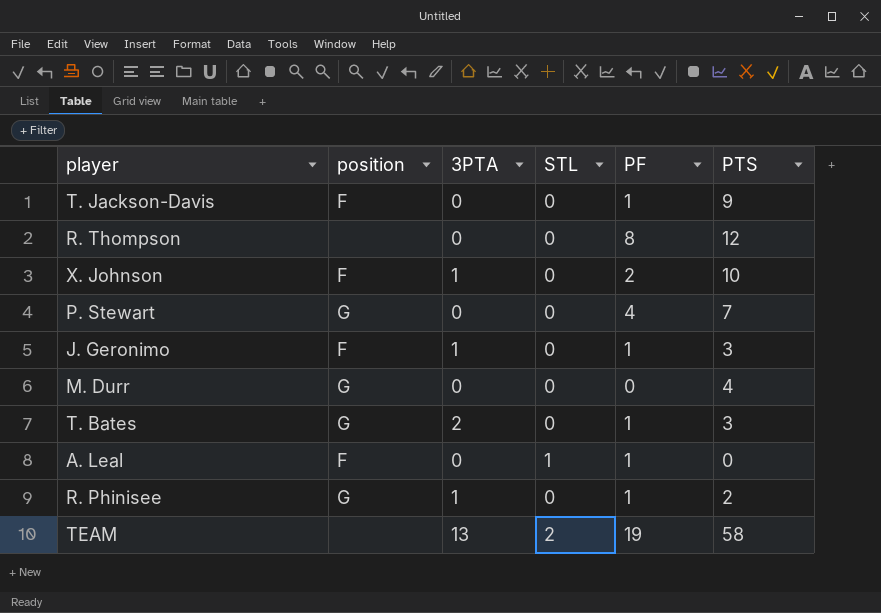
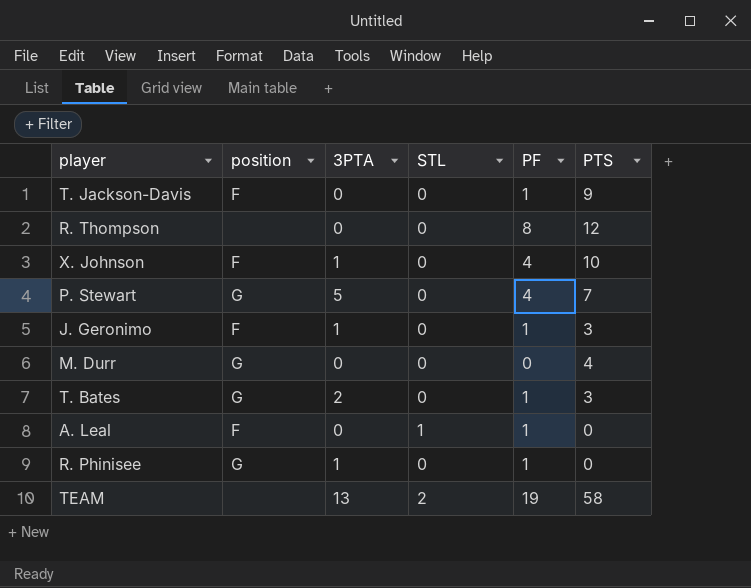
X. Johnson | PF: 2 -> 4
P. Stewart | 3PTA: 0 -> 5
R. Phinisee | PTS: 2 -> 0

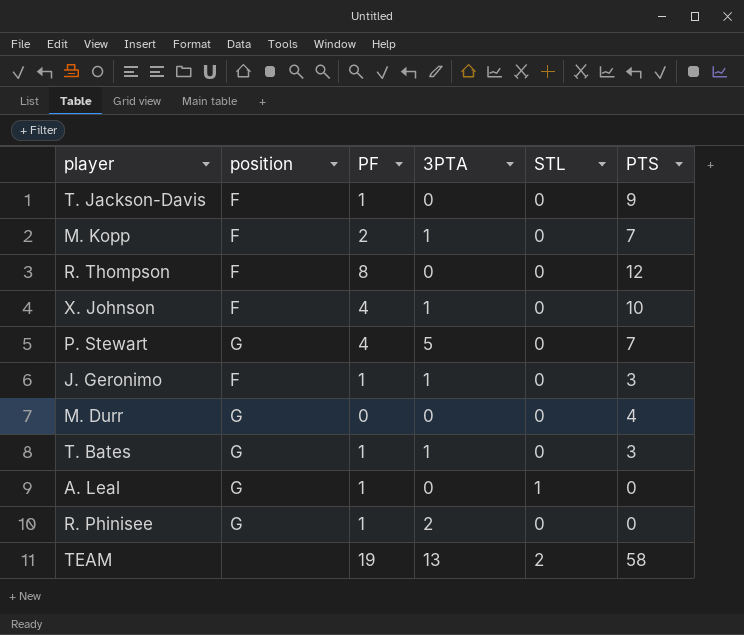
column PF | position: 5 -> 3
row M. Kopp: none -> F | 2 | 1 | 0 | 7
R. Thompson | position: none -> F
T. Bates | 3PTA: 2 -> 1
A. Leal | position: F -> G
R. Phinisee | 3PTA: 1 -> 2

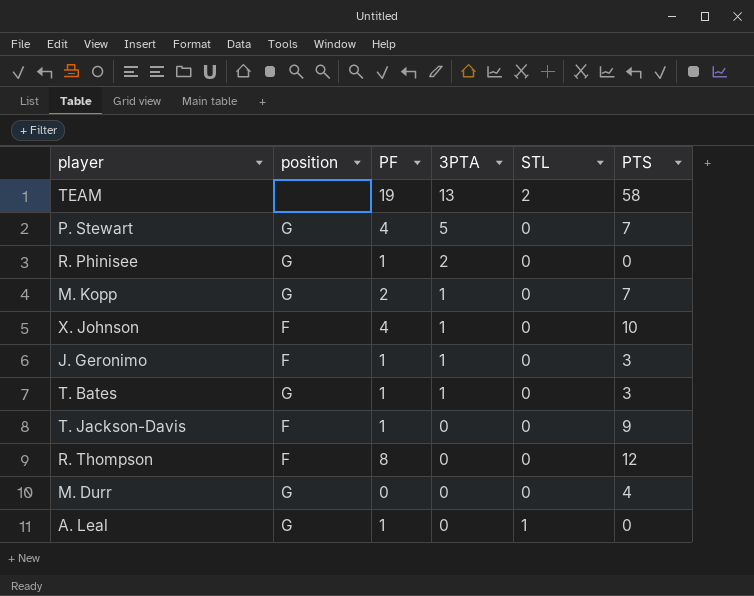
row order: none -> 3PTA descending
M. Kopp | position: F -> G

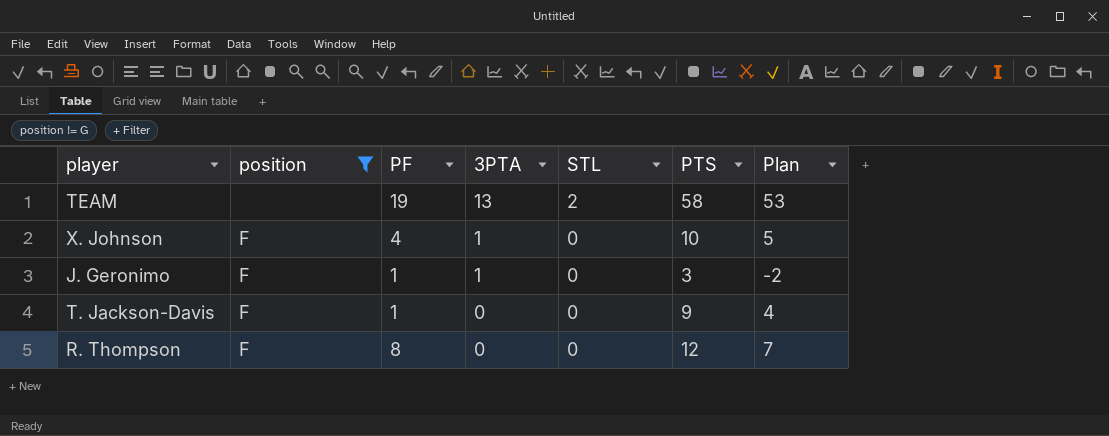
filter: none -> position != G
column Plan | formula: none -> [PTS] - 5

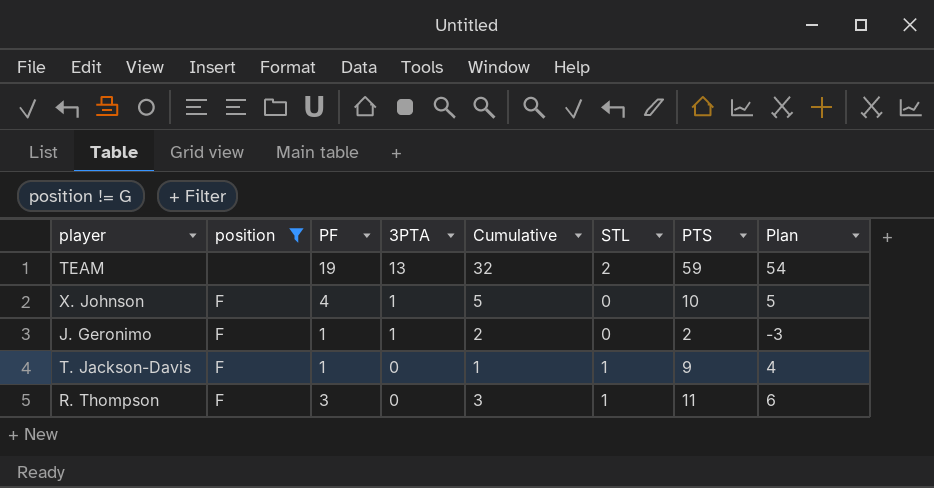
column Cumulative | formula: none -> [PF] + [3PTA]
TEAM | PTS: 58 -> 59
TEAM | Plan: 53 -> 54
J. Geronimo | PTS: 3 -> 2
J. Geronimo | Plan: -2 -> -3
T. Jackson-Davis | STL: 0 -> 1
R. Thompson | PF: 8 -> 3
R. Thompson | STL: 0 -> 1
R. Thompson | PTS: 12 -> 11
R. Thompson | Plan: 7 -> 6

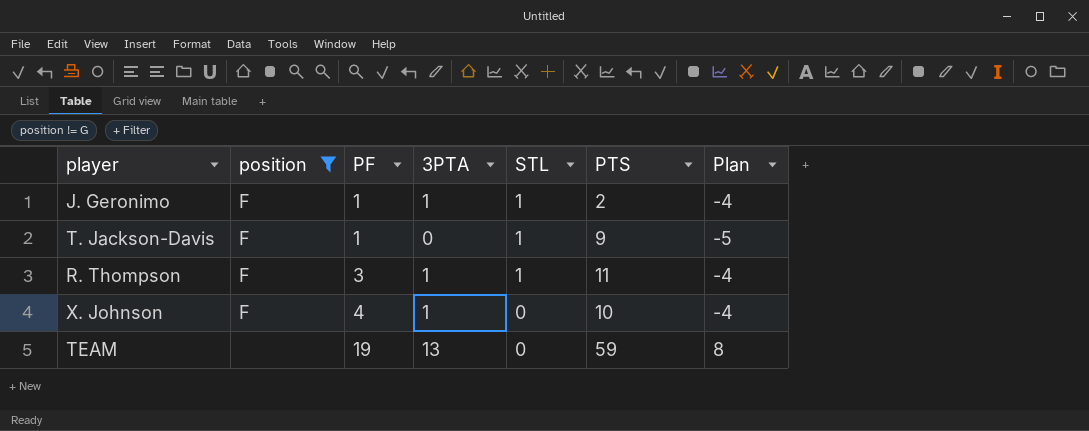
row order: 3PTA descending -> PF ascending
column Cumulative | formula: [PF] + [3PTA] -> none
column Plan | formula: [PTS] - 5 -> [3PTA] - 5
J. Geronimo | STL: 0 -> 1
R. Thompson | 3PTA: 0 -> 1
TEAM | STL: 2 -> 0

